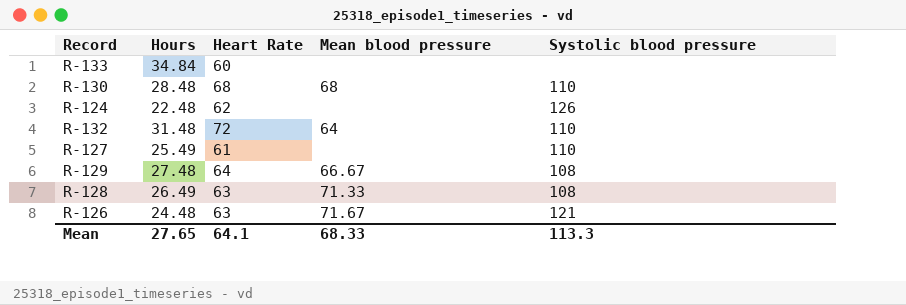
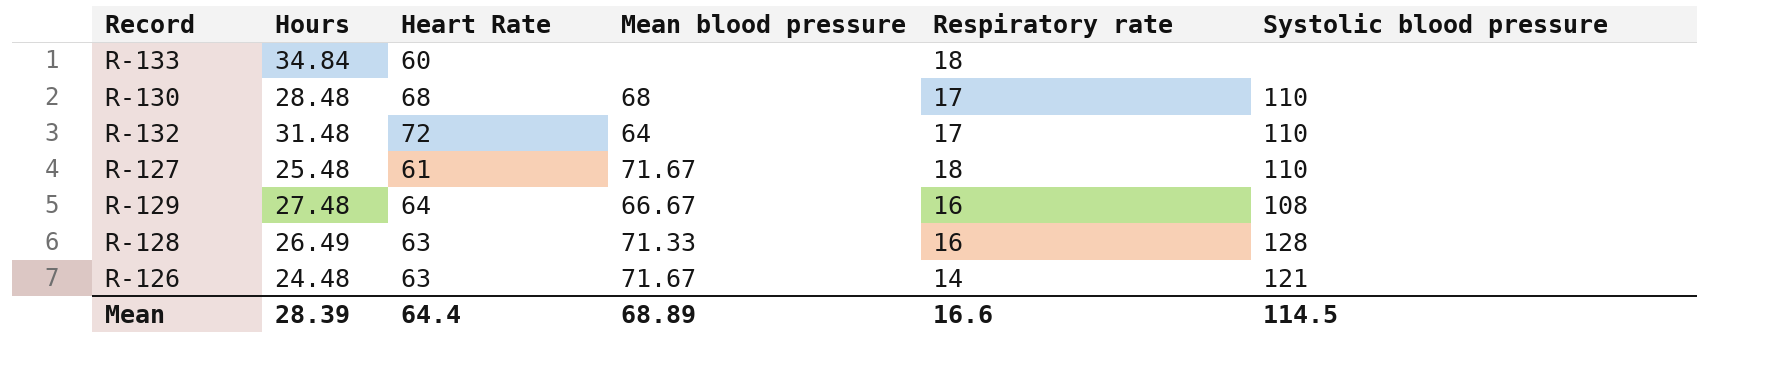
column Respiratory rate | position: none -> 5
row R-124: 22.48 | 62 | none | 126 -> none
R-127 | Hours: 25.49 -> 25.48
R-127 | Mean blood pressure: none -> 71.67
R-128 | Systolic blood pressure: 108 -> 128
Mean | Hours: 27.65 -> 28.39
Mean | Heart Rate: 64.1 -> 64.4
Mean | Mean blood pressure: 68.33 -> 68.89
Mean | Systolic blood pressure: 113.3 -> 114.5

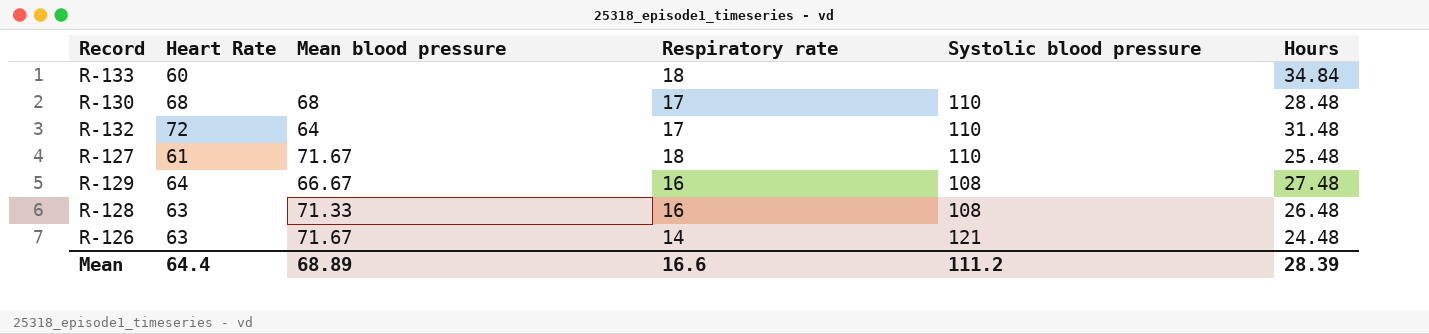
column Hours | position: 2 -> 6
R-128 | Systolic blood pressure: 128 -> 108
R-128 | Hours: 26.49 -> 26.48
Mean | Systolic blood pressure: 114.5 -> 111.2

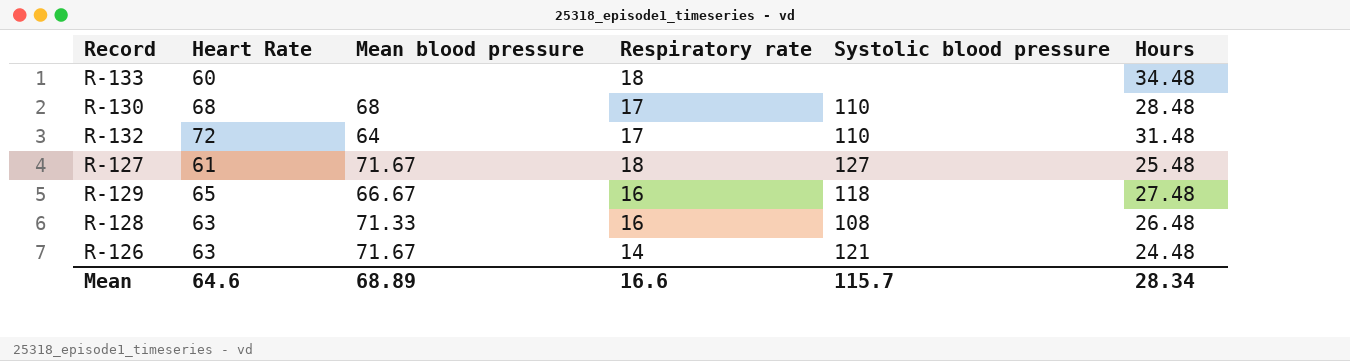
R-133 | Hours: 34.84 -> 34.48
R-127 | Systolic blood pressure: 110 -> 127
R-129 | Heart Rate: 64 -> 65
R-129 | Systolic blood pressure: 108 -> 118
Mean | Heart Rate: 64.4 -> 64.6
Mean | Systolic blood pressure: 111.2 -> 115.7
Mean | Hours: 28.39 -> 28.34

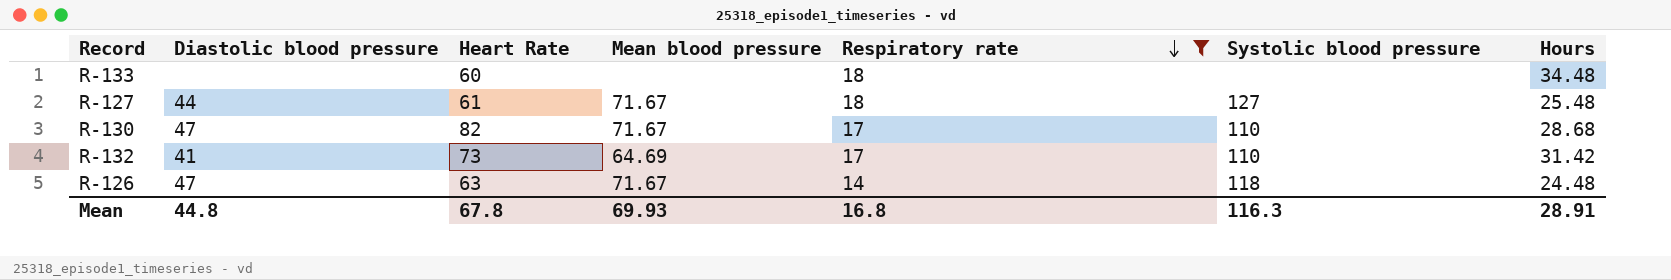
filter: none -> Respiratory rate != 16
row order: none -> Respiratory rate descending
column Diastolic blood pressure | position: none -> 2
R-130 | Heart Rate: 68 -> 82
R-130 | Mean blood pressure: 68 -> 71.67
R-130 | Hours: 28.48 -> 28.68
R-132 | Heart Rate: 72 -> 73
R-132 | Mean blood pressure: 64 -> 64.69
R-132 | Hours: 31.48 -> 31.42
R-126 | Systolic blood pressure: 121 -> 118
Mean | Heart Rate: 64.6 -> 67.8
Mean | Mean blood pressure: 68.89 -> 69.93
Mean | Respiratory rate: 16.6 -> 16.8
Mean | Systolic blood pressure: 115.7 -> 116.3
Mean | Hours: 28.34 -> 28.91

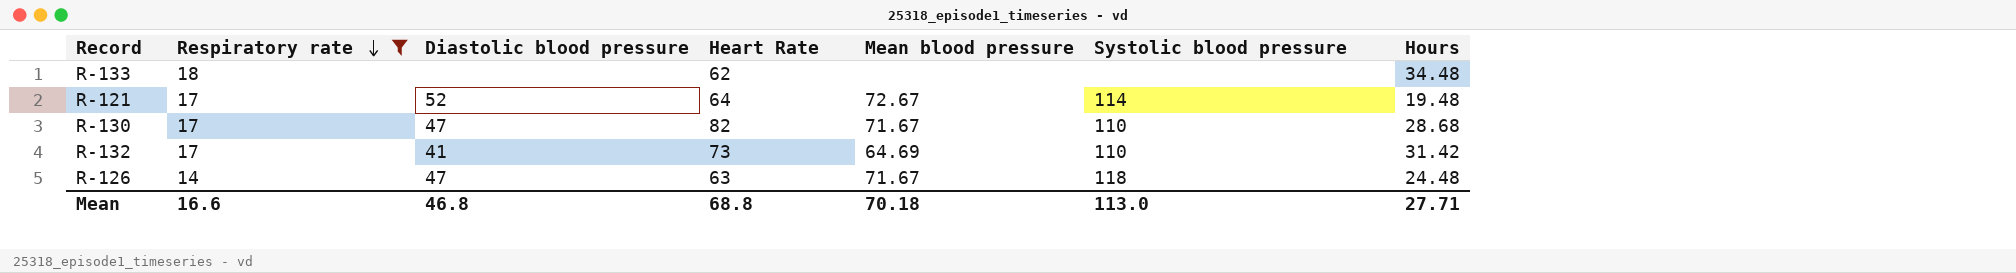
column Respiratory rate | position: 5 -> 2
row R-127: 44 | 61 | 71.67 | 18 | 127 | 25.48 -> none
R-133 | Heart Rate: 60 -> 62
row R-121: none -> 17 | 52 | 64 | 72.67 | 114 | 19.48
Mean | Respiratory rate: 16.8 -> 16.6
Mean | Diastolic blood pressure: 44.8 -> 46.8
Mean | Heart Rate: 67.8 -> 68.8
Mean | Mean blood pressure: 69.93 -> 70.18
Mean | Systolic blood pressure: 116.3 -> 113.0
Mean | Hours: 28.91 -> 27.71

